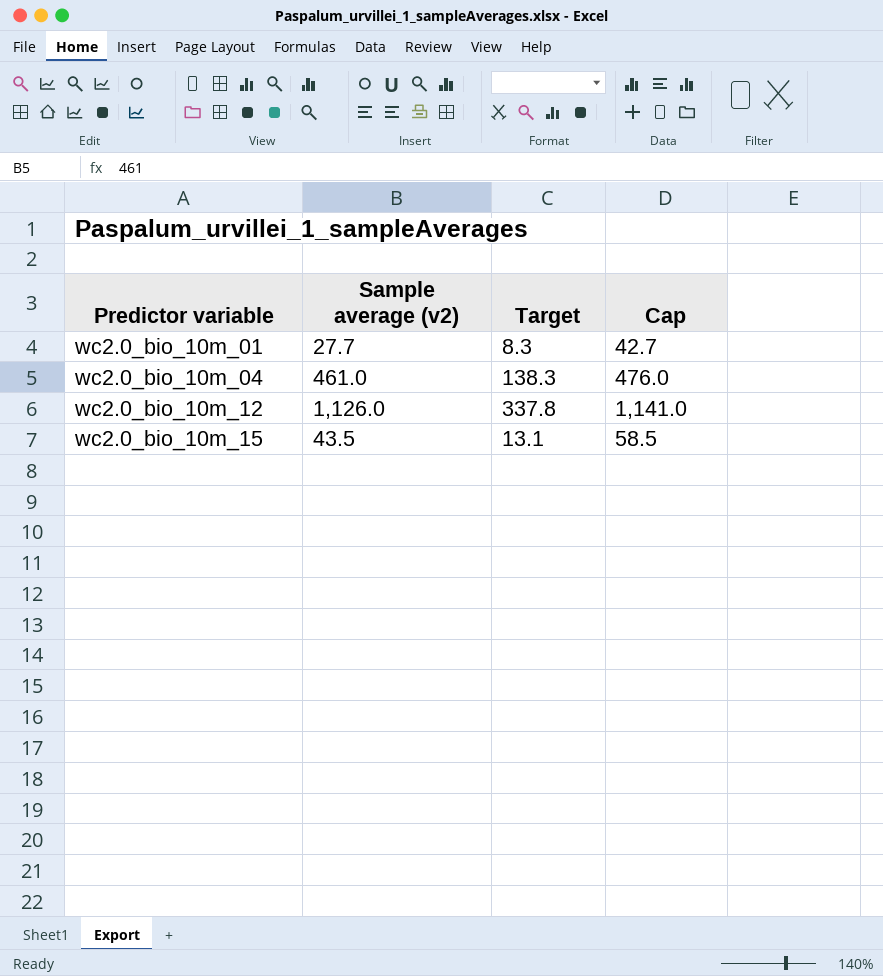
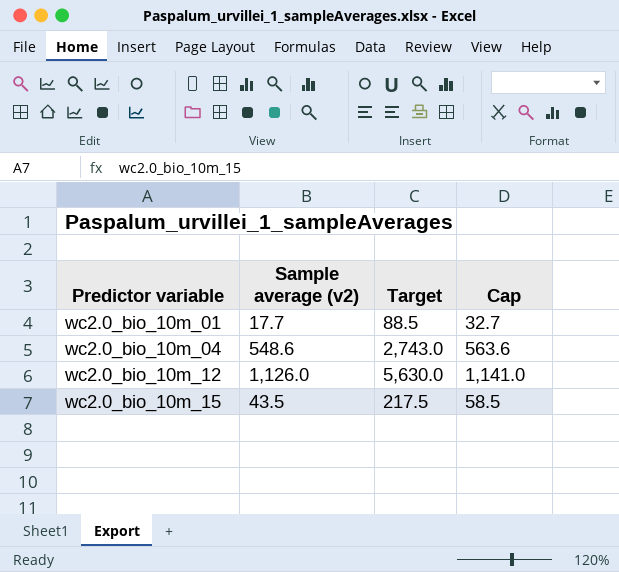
column Target | formula: [Sample average (v2)] * 0.3 -> [Sample average (v2)] * 5
wc2.0_bio_10m_01 | Sample average (v2): 27.7 -> 17.7
wc2.0_bio_10m_01 | Cap: 42.7 -> 32.7
wc2.0_bio_10m_04 | Sample average (v2): 461.0 -> 548.6
wc2.0_bio_10m_04 | Cap: 476.0 -> 563.6

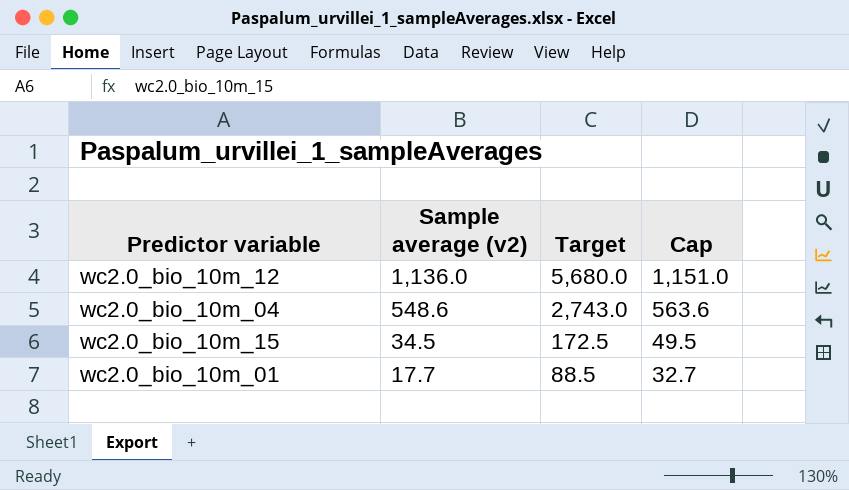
row order: Predictor variable ascending -> Sample average (v2) descending
wc2.0_bio_10m_12 | Sample average (v2): 1,126.0 -> 1,136.0
wc2.0_bio_10m_12 | Target: 5,630.0 -> 5,680.0
wc2.0_bio_10m_12 | Cap: 1,141.0 -> 1,151.0
wc2.0_bio_10m_15 | Sample average (v2): 43.5 -> 34.5
wc2.0_bio_10m_15 | Target: 217.5 -> 172.5
wc2.0_bio_10m_15 | Cap: 58.5 -> 49.5

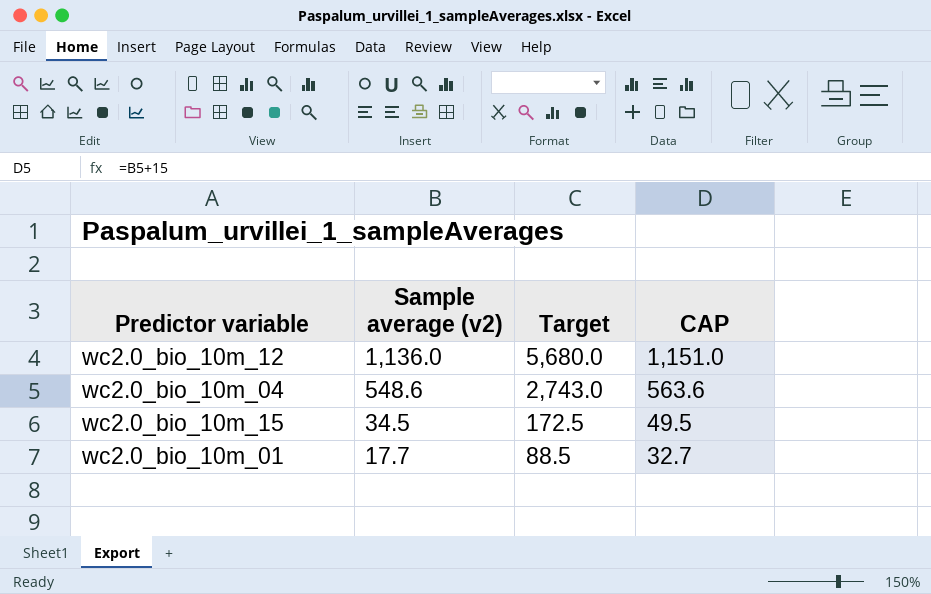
column name: Cap -> CAP

